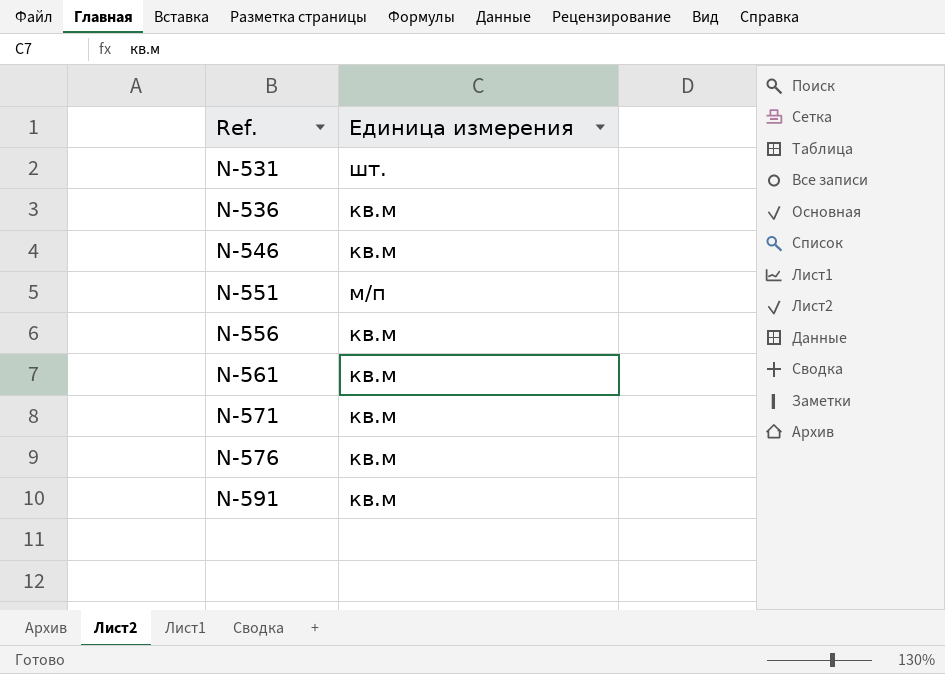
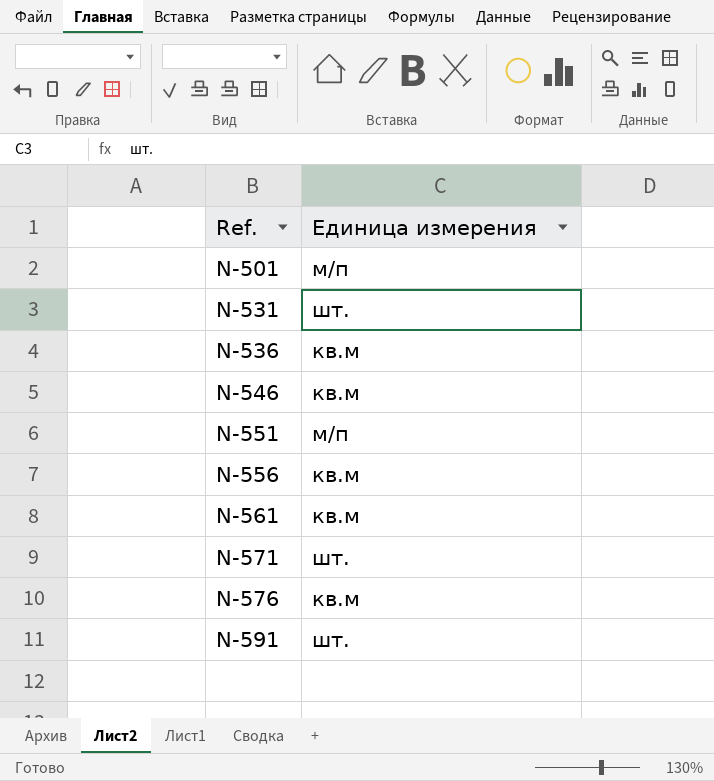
row N-501: none -> м/п
N-571 | Единица измерения: кв.м -> шт.
N-591 | Единица измерения: кв.м -> шт.

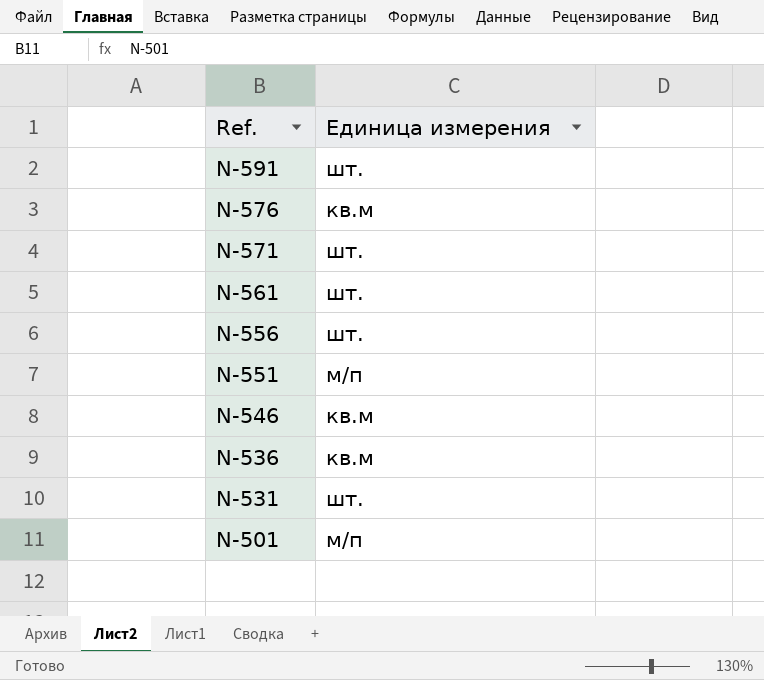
row order: Ref. ascending -> Ref. descending
N-561 | Единица измерения: кв.м -> шт.
N-556 | Единица измерения: кв.м -> шт.

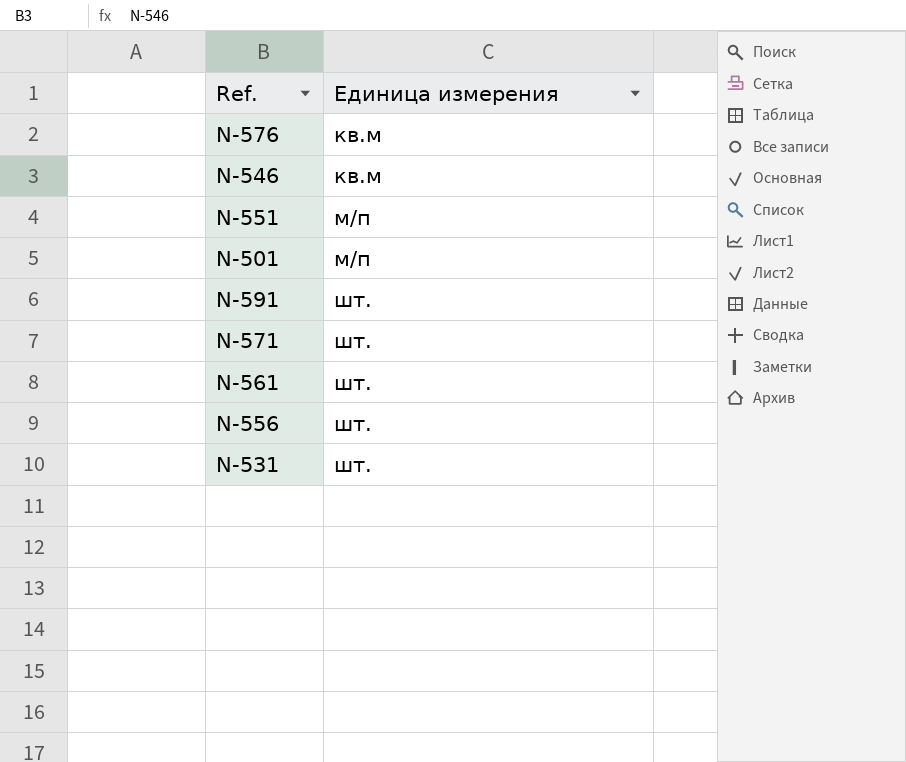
row order: Ref. descending -> Единица измерения ascending
row N-536: кв.м -> none

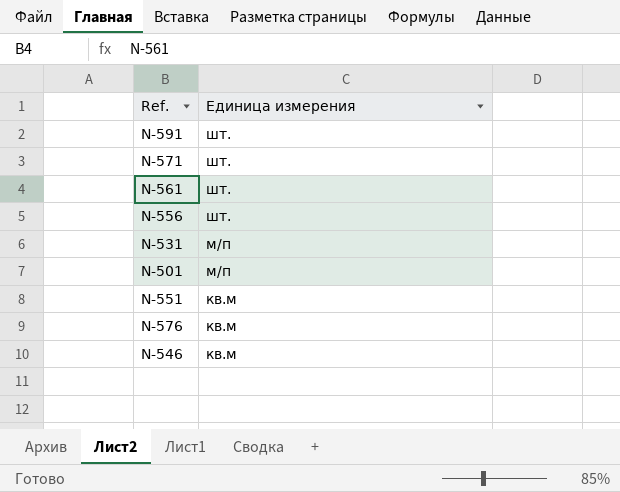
row order: Единица измерения ascending -> Единица измерения descending
N-531 | Единица измерения: шт. -> м/п
N-551 | Единица измерения: м/п -> кв.м

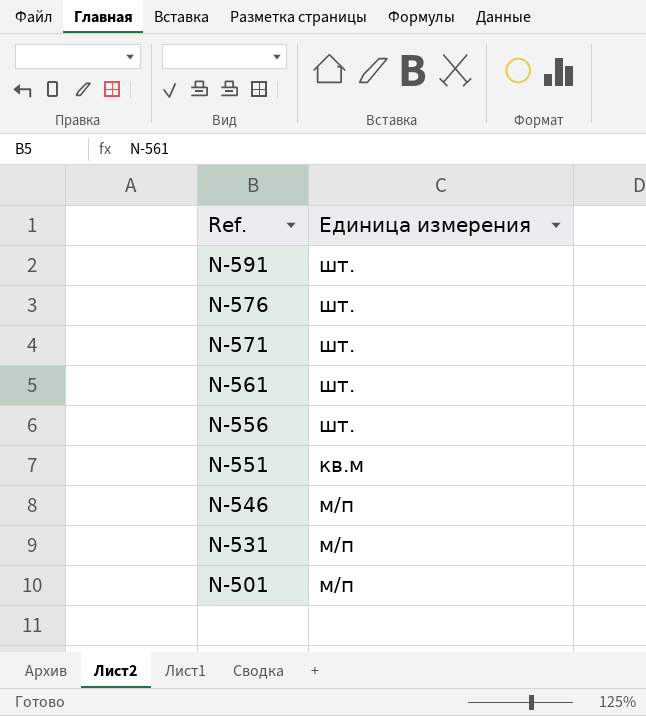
row order: Единица измерения descending -> Ref. descending
N-576 | Единица измерения: кв.м -> шт.
N-546 | Единица измерения: кв.м -> м/п

